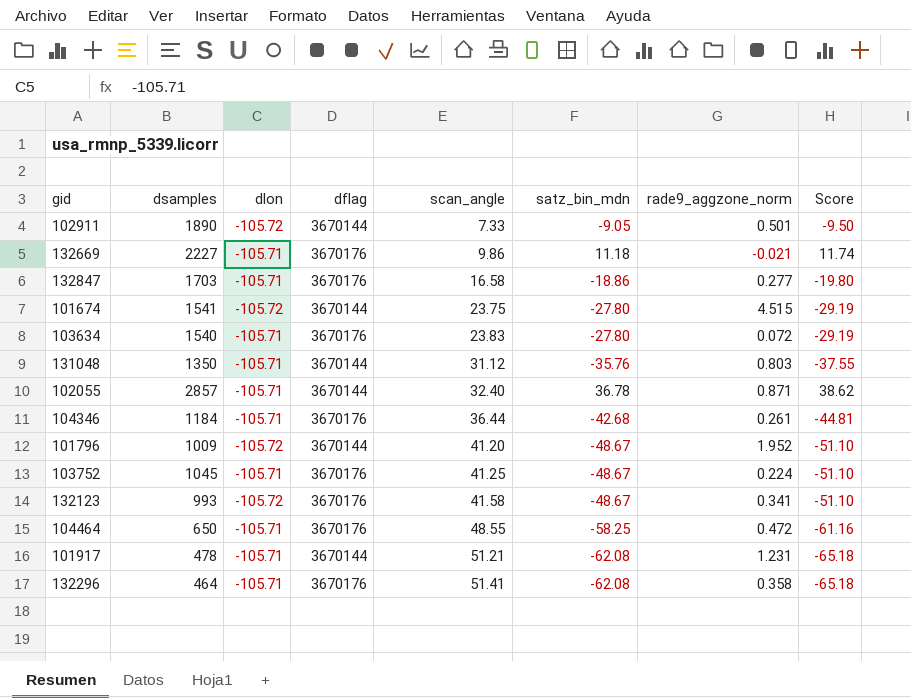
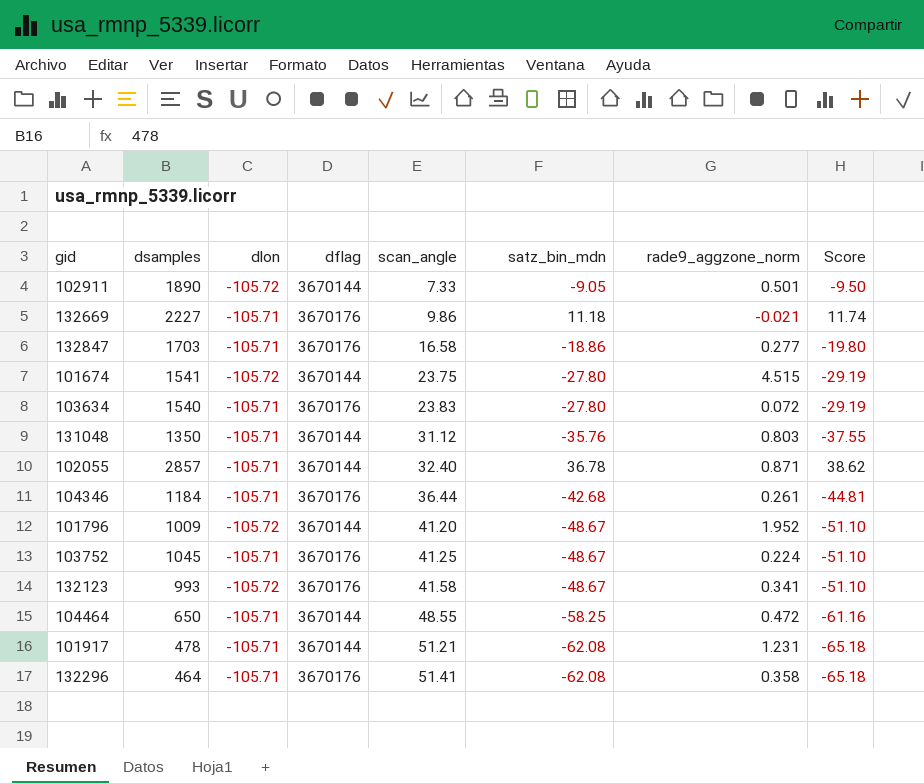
104464 | dflag: 3670176 -> 3670144

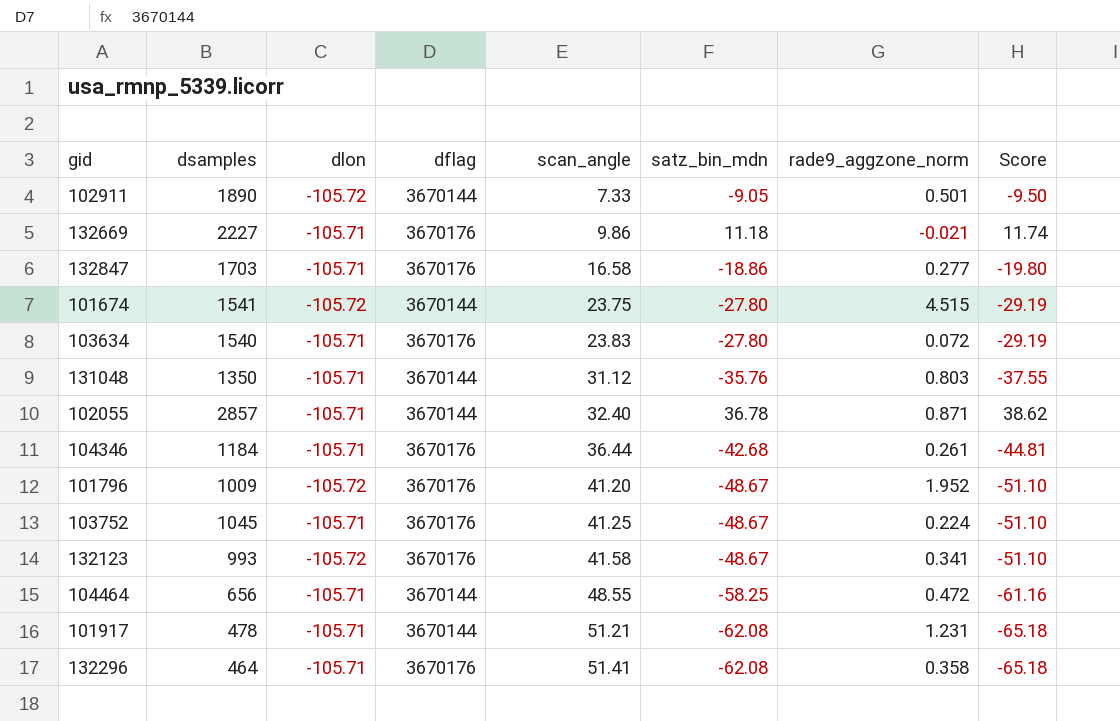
101796 | dflag: 3670144 -> 3670176
104464 | dsamples: 650 -> 656

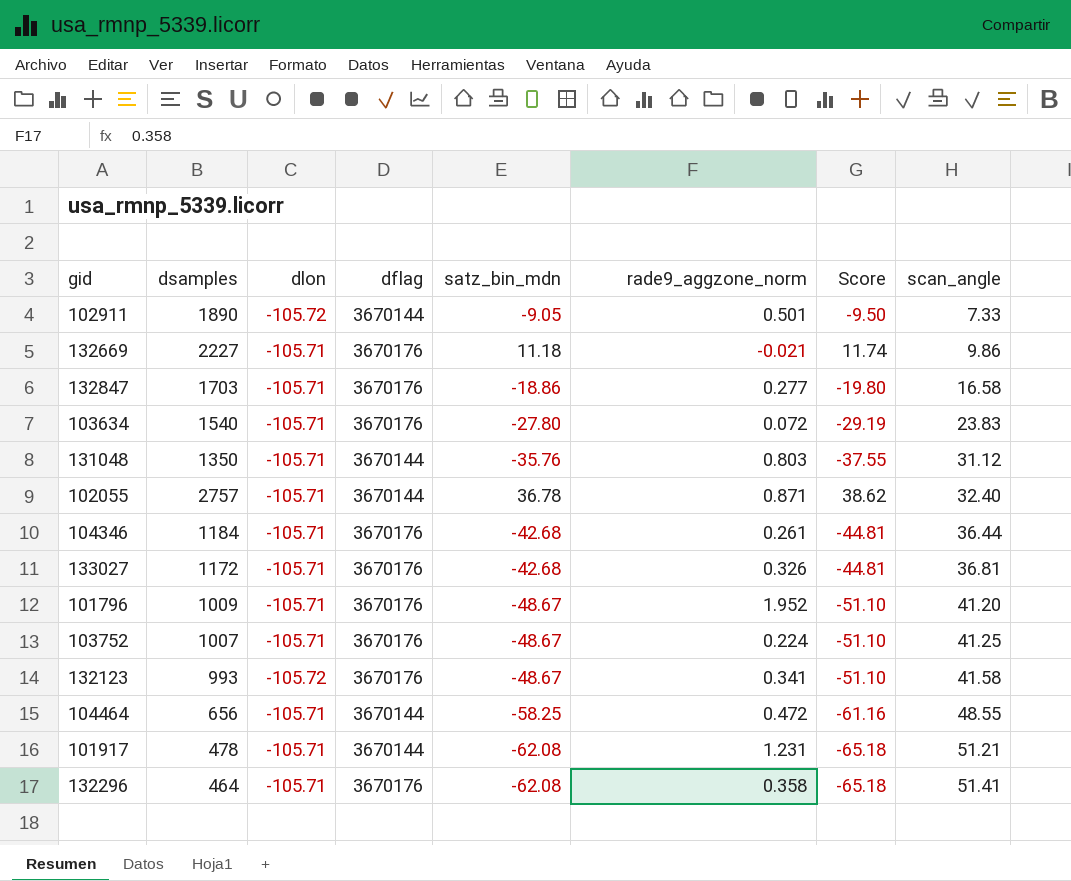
column scan_angle | position: 5 -> 8
row 101674: 1541 | -105.72 | 3670144 | 23.75 | -27.80 | 4.515 | -29.19 -> none
102055 | dsamples: 2857 -> 2757
row 133027: none -> 1172 | -105.71 | 3670176 | -42.68 | 0.326 | -44.81 | 36.81
101796 | dlon: -105.72 -> -105.71
103752 | dsamples: 1045 -> 1007

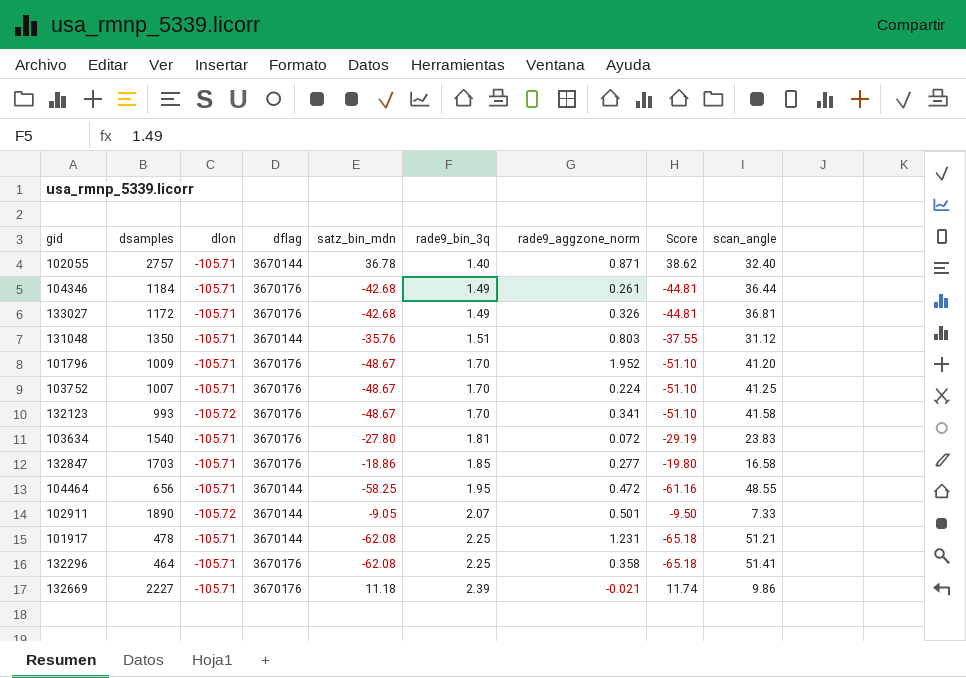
row order: scan_angle ascending -> rade9_bin_3q ascending
column rade9_bin_3q | position: none -> 6

